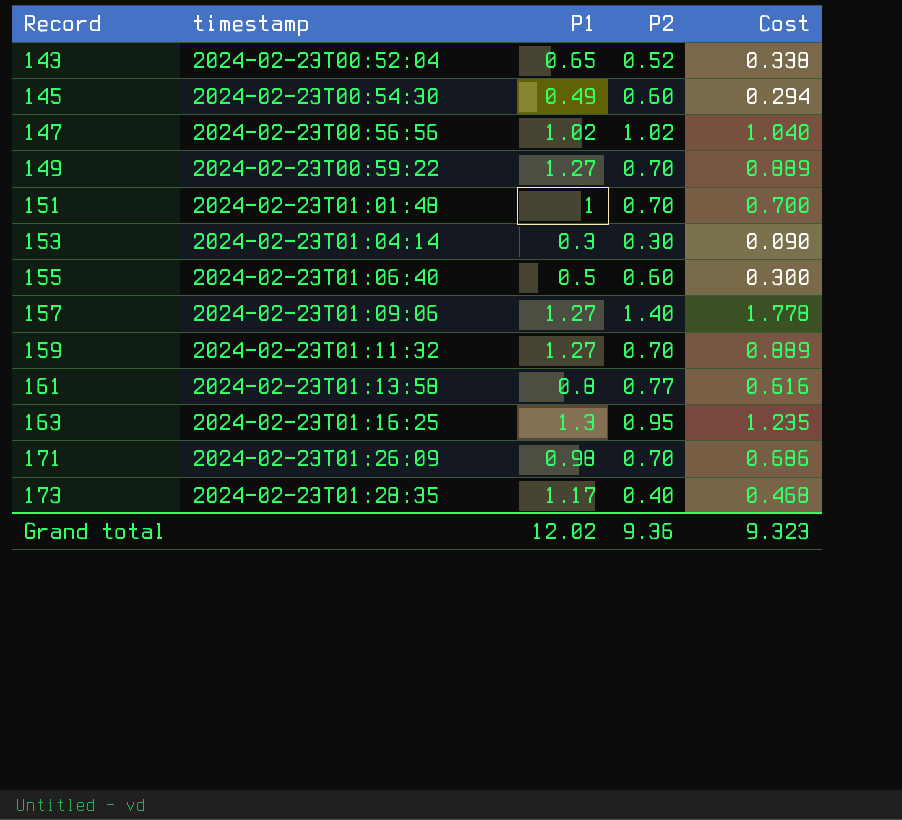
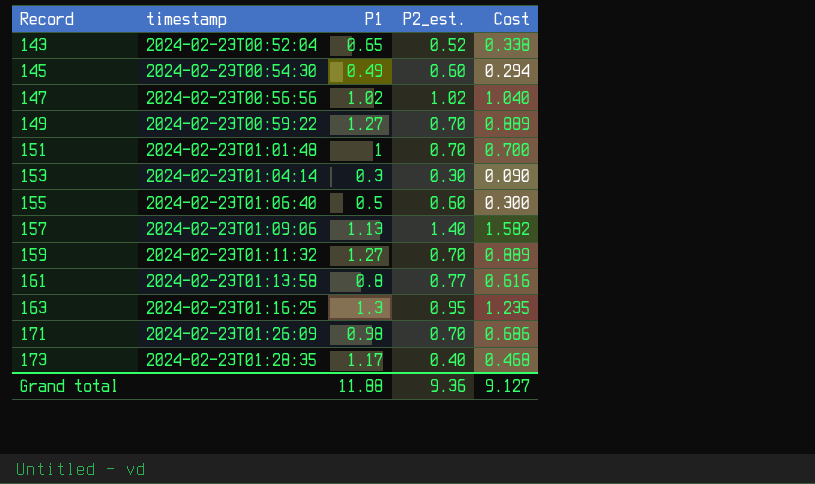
column name: P2 -> P2_est.
157 | P1: 1.27 -> 1.13
157 | Cost: 1.778 -> 1.582
Grand total | P1: 12.02 -> 11.88
Grand total | Cost: 9.323 -> 9.127

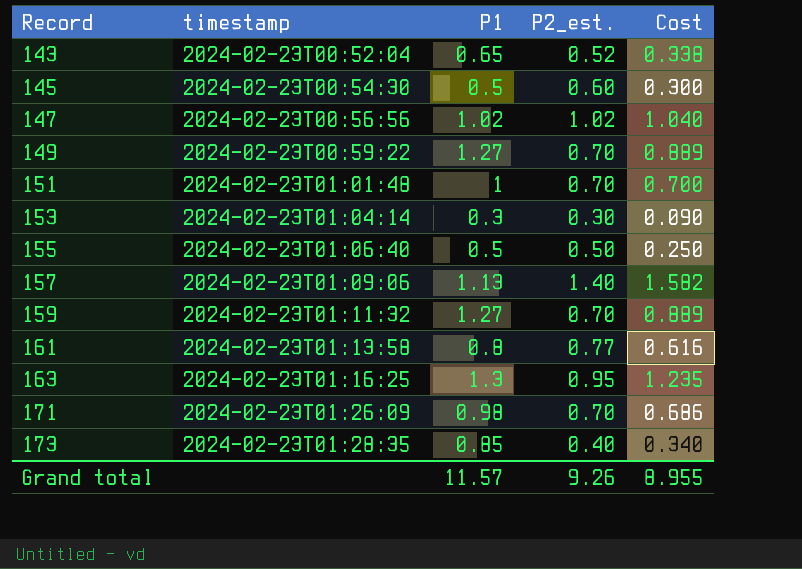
145 | P1: 0.49 -> 0.5
145 | Cost: 0.294 -> 0.300
155 | P2_est.: 0.60 -> 0.50
155 | Cost: 0.300 -> 0.250
173 | P1: 1.17 -> 0.85
173 | Cost: 0.468 -> 0.340
Grand total | P1: 11.88 -> 11.57
Grand total | P2_est.: 9.36 -> 9.26
Grand total | Cost: 9.127 -> 8.955

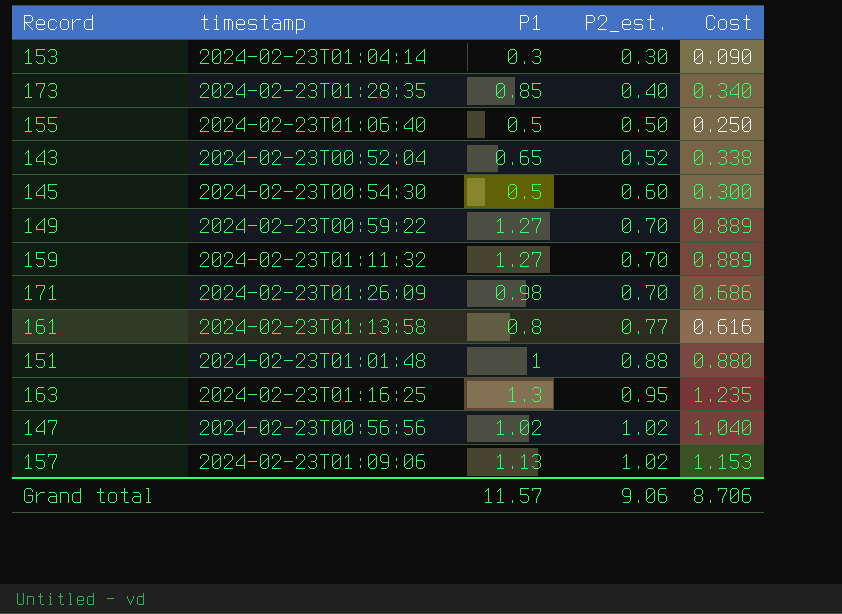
row order: Record ascending -> P2_est. ascending
151 | P2_est.: 0.70 -> 0.88
151 | Cost: 0.700 -> 0.880
157 | P2_est.: 1.40 -> 1.02
157 | Cost: 1.582 -> 1.153
Grand total | P2_est.: 9.26 -> 9.06
Grand total | Cost: 8.955 -> 8.706

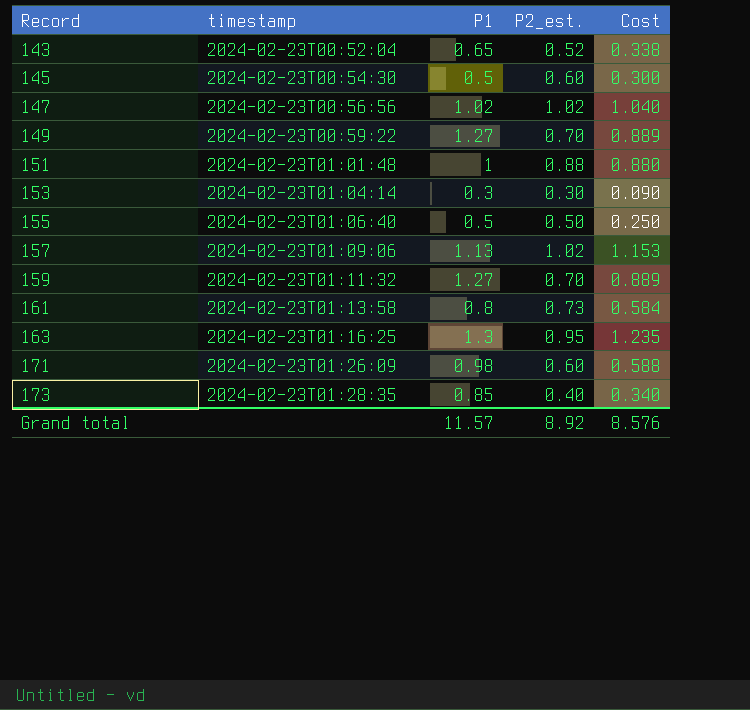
row order: P2_est. ascending -> Record ascending
161 | P2_est.: 0.77 -> 0.73
161 | Cost: 0.616 -> 0.584
171 | P2_est.: 0.70 -> 0.60
171 | Cost: 0.686 -> 0.588
Grand total | P2_est.: 9.06 -> 8.92
Grand total | Cost: 8.706 -> 8.576

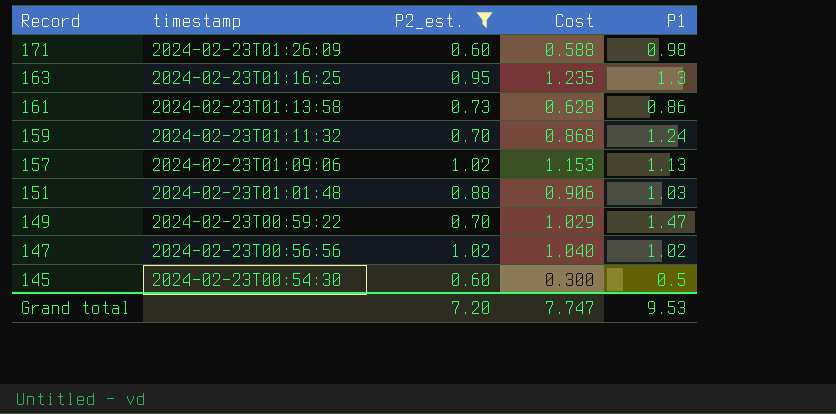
filter: none -> P2_est. >= 0.60
row order: Record ascending -> Record descending
column P1 | position: 3 -> 5
161 | Cost: 0.584 -> 0.628
161 | P1: 0.8 -> 0.86
159 | Cost: 0.889 -> 0.868
159 | P1: 1.27 -> 1.24
151 | Cost: 0.880 -> 0.906
151 | P1: 1 -> 1.03
149 | Cost: 0.889 -> 1.029
149 | P1: 1.27 -> 1.47
Grand total | P2_est.: 8.92 -> 7.20
Grand total | Cost: 8.576 -> 7.747
Grand total | P1: 11.57 -> 9.53

